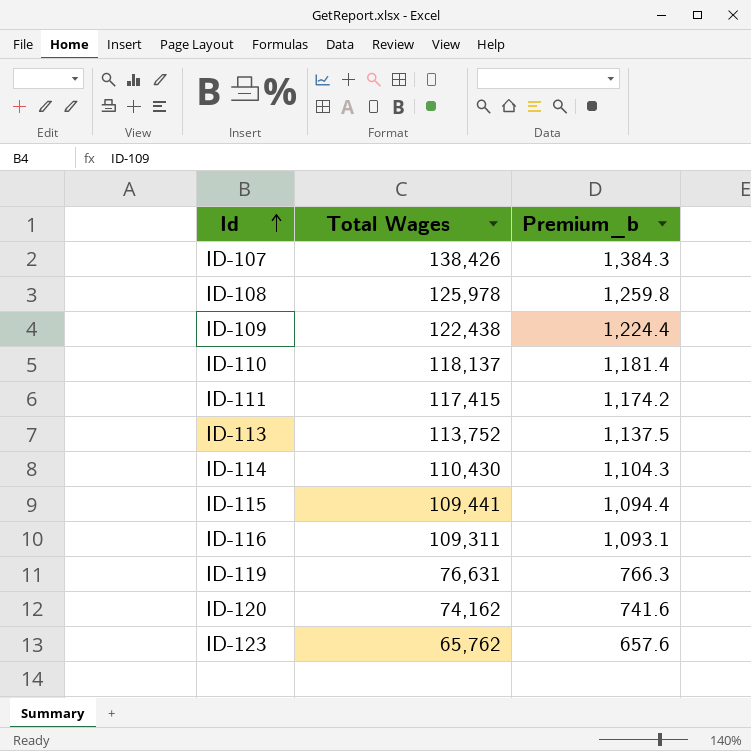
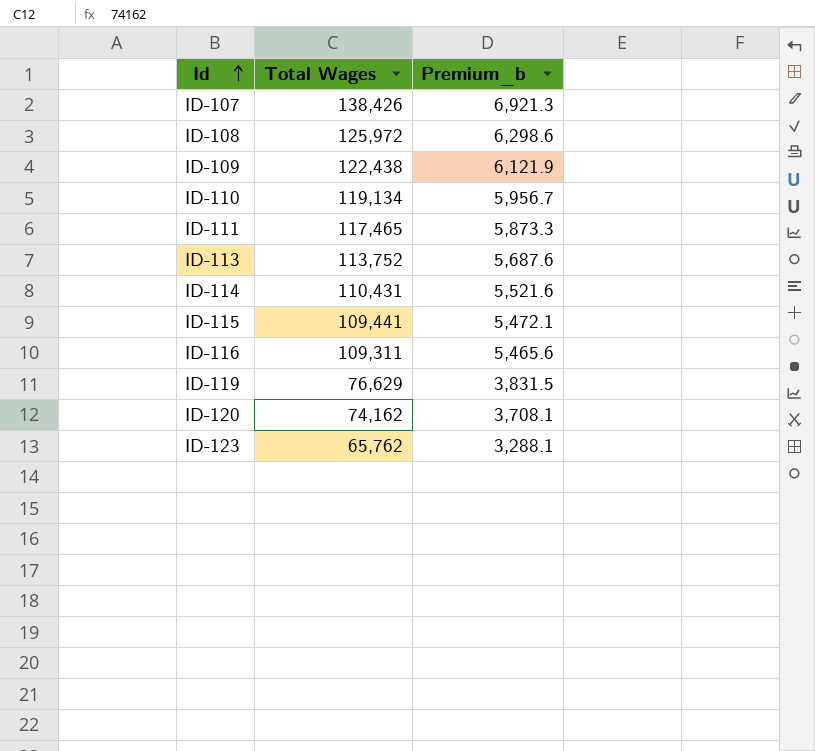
column Premium_b | formula: [Total Wages] * 0.01 -> [Total Wages] * 0.05
ID-108 | Total Wages: 125,978 -> 125,972
ID-110 | Total Wages: 118,137 -> 119,134
ID-111 | Total Wages: 117,415 -> 117,465
ID-114 | Total Wages: 110,430 -> 110,431
ID-119 | Total Wages: 76,631 -> 76,629

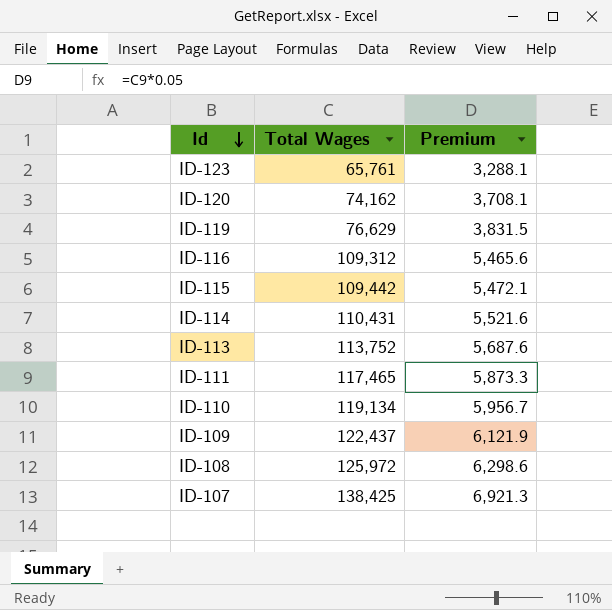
row order: Id ascending -> Id descending
column name: Premium_b -> Premium
ID-123 | Total Wages: 65,762 -> 65,761
ID-116 | Total Wages: 109,311 -> 109,312
ID-115 | Total Wages: 109,441 -> 109,442
ID-109 | Total Wages: 122,438 -> 122,437
ID-107 | Total Wages: 138,426 -> 138,425

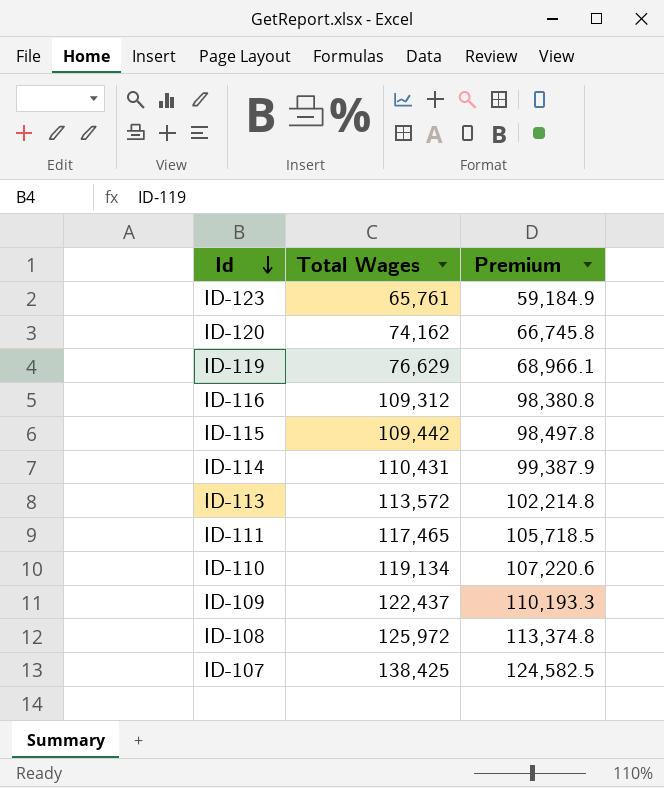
column Premium | formula: [Total Wages] * 0.05 -> [Total Wages] * 0.9
ID-113 | Total Wages: 113,752 -> 113,572

